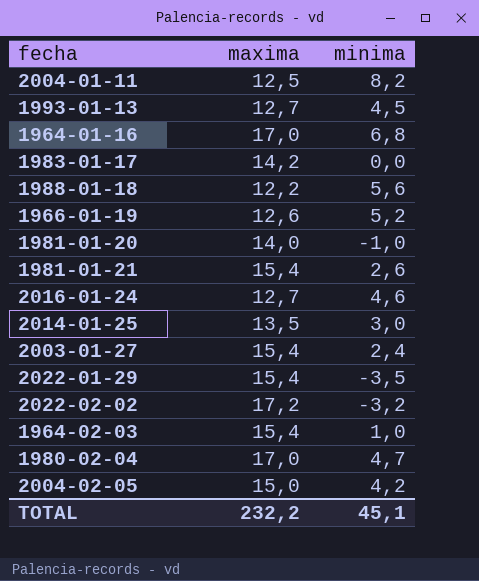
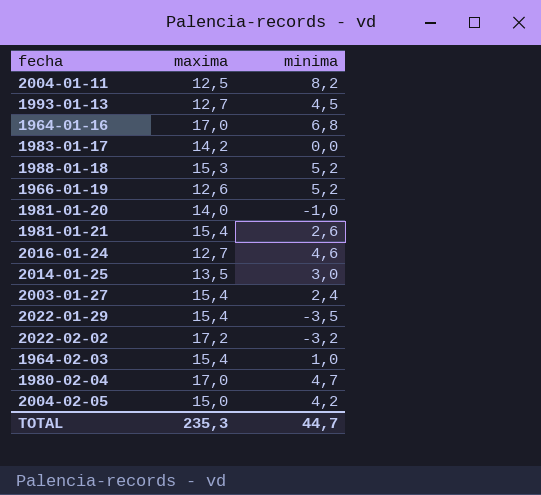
1988-01-18 | maxima: 12,2 -> 15,3
1988-01-18 | minima: 5,6 -> 5,2
TOTAL | maxima: 232,2 -> 235,3
TOTAL | minima: 45,1 -> 44,7

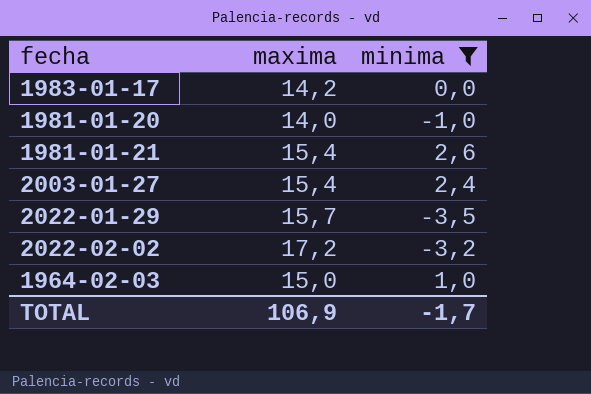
filter: none -> minima <= 2,6
2022-01-29 | maxima: 15,4 -> 15,7
1964-02-03 | maxima: 15,4 -> 15,0
TOTAL | maxima: 235,3 -> 106,9
TOTAL | minima: 44,7 -> -1,7

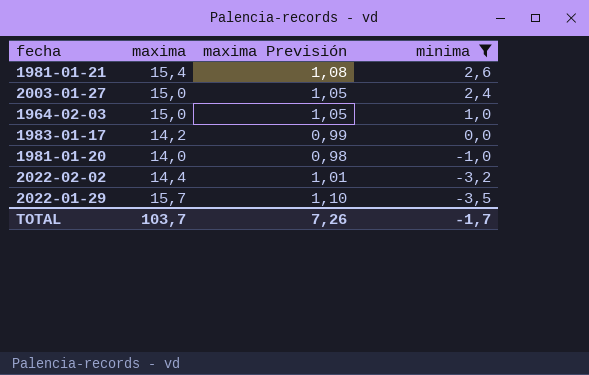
row order: none -> minima descending
column maxima Previsión | formula: none -> [maxima] * 0,07
2003-01-27 | maxima: 15,4 -> 15,0
2022-02-02 | maxima: 17,2 -> 14,4
TOTAL | maxima: 106,9 -> 103,7

